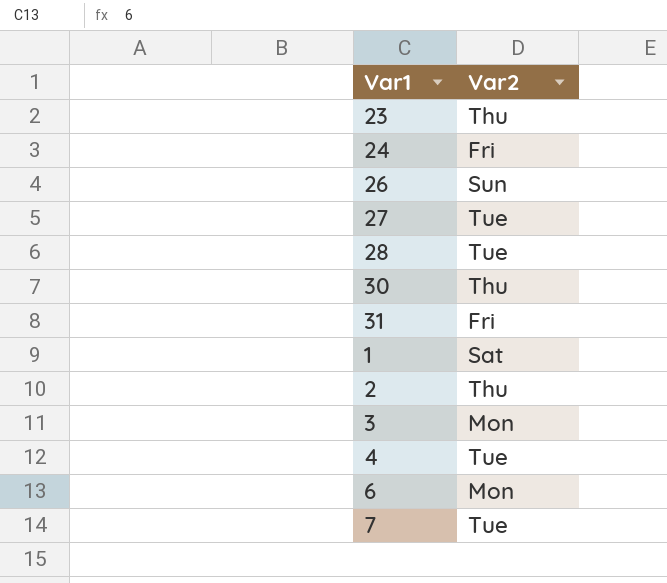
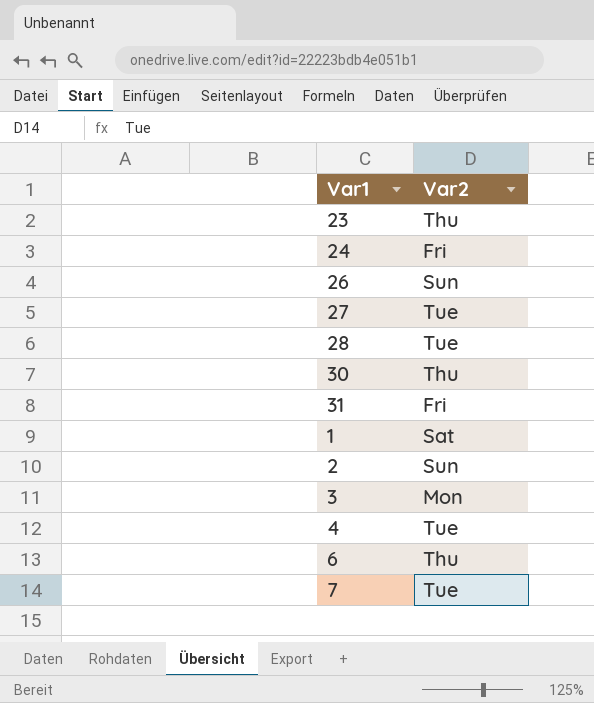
2 | Var2: Thu -> Sun
6 | Var2: Mon -> Thu

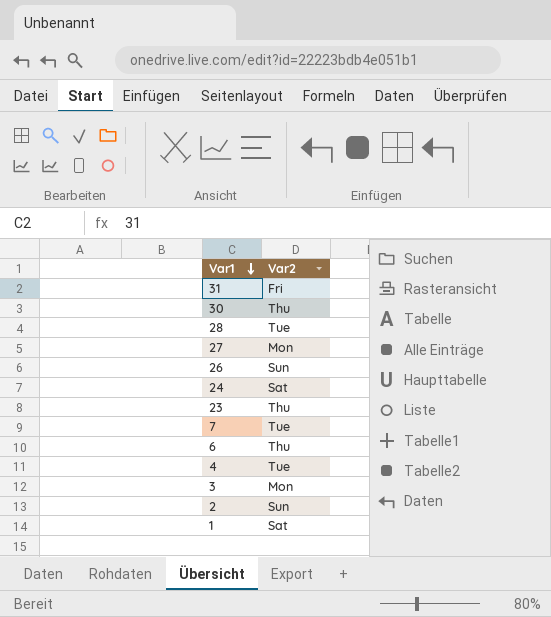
row order: none -> Var1 descending
27 | Var2: Tue -> Mon
24 | Var2: Fri -> Sat

